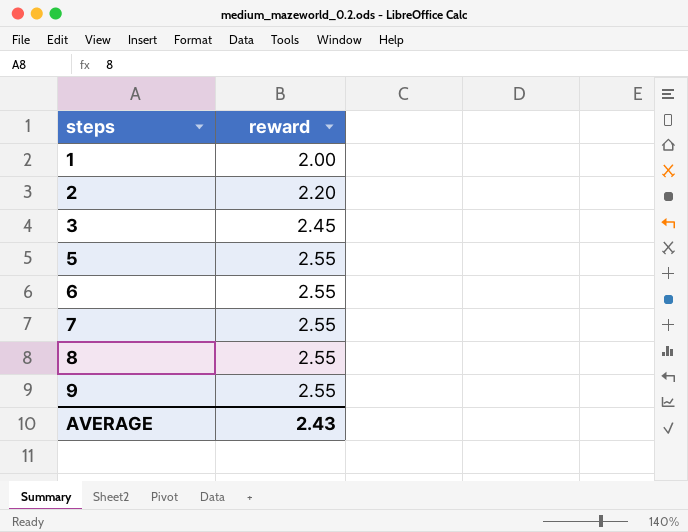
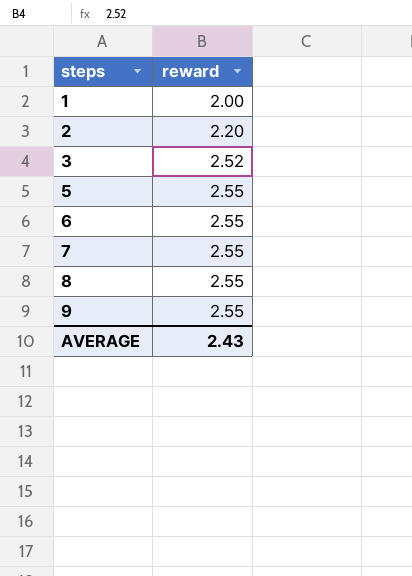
3 | reward: 2.45 -> 2.52

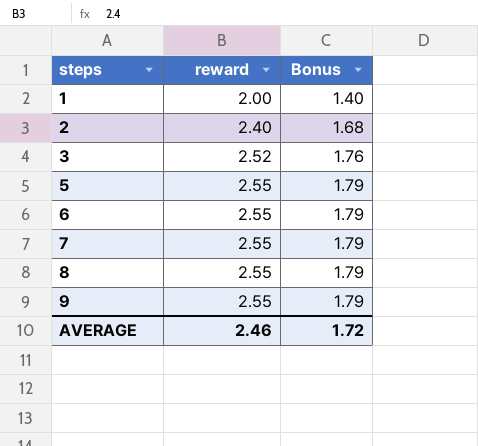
column Bonus | formula: none -> [reward] * 0.7
2 | reward: 2.20 -> 2.40
AVERAGE | reward: 2.43 -> 2.46

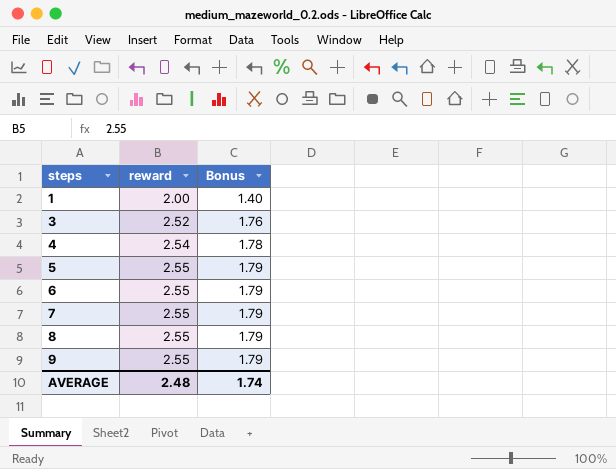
row 2: 2.40 | 1.68 -> none
row 4: none -> 2.54 | 1.78
AVERAGE | reward: 2.46 -> 2.48
AVERAGE | Bonus: 1.72 -> 1.74

